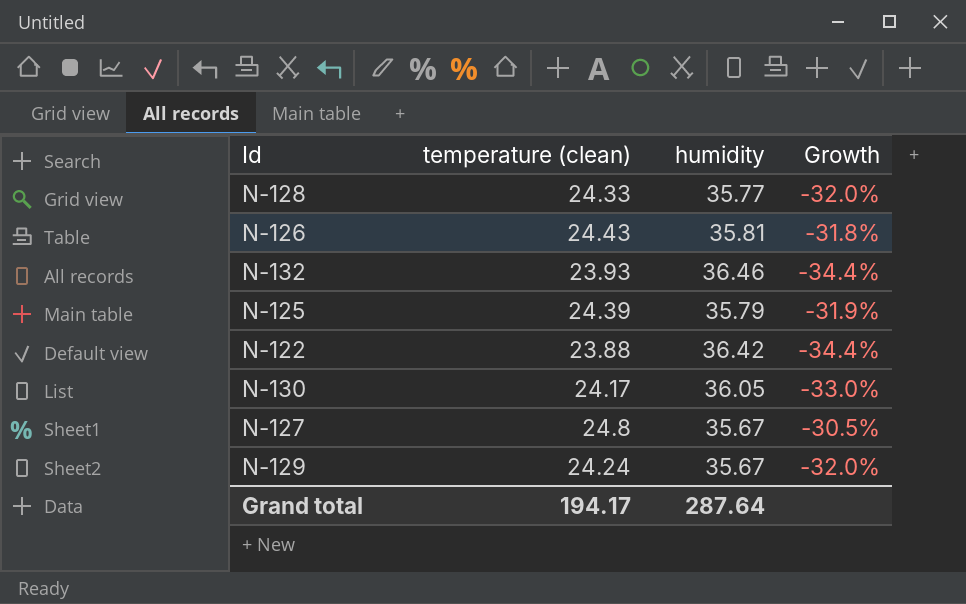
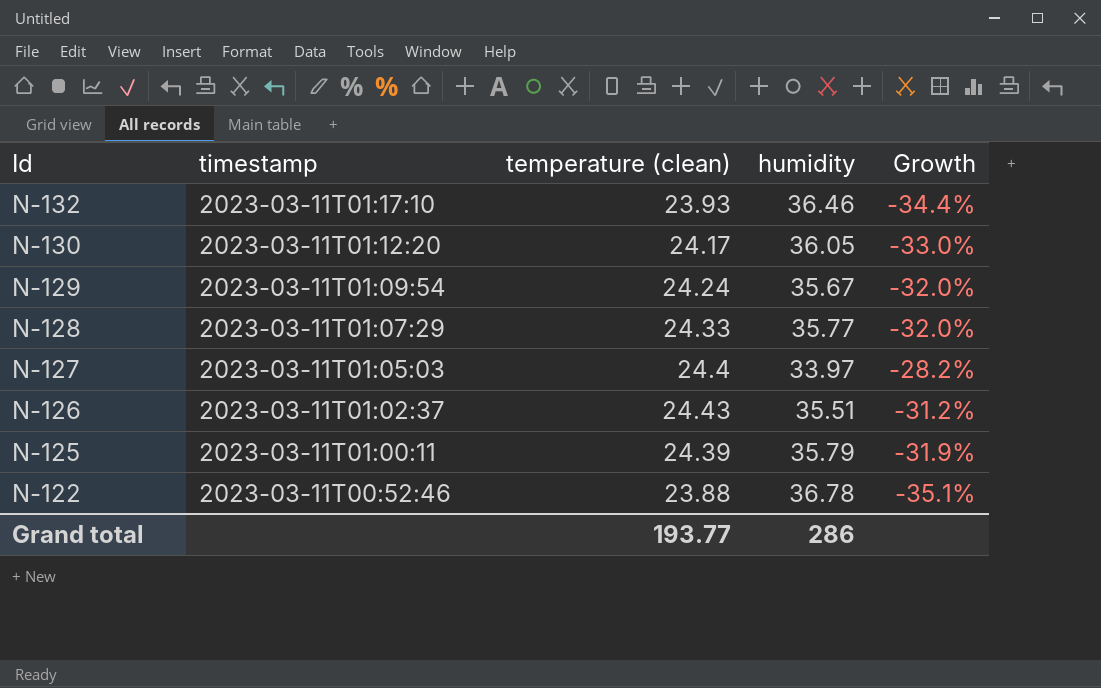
row order: none -> Id descending
column timestamp | position: none -> 2
N-127 | temperature (clean): 24.8 -> 24.4
N-127 | humidity: 35.67 -> 33.97
N-127 | Growth: -30.5% -> -28.2%
N-126 | humidity: 35.81 -> 35.51
N-126 | Growth: -31.8% -> -31.2%
N-122 | humidity: 36.42 -> 36.78
N-122 | Growth: -34.4% -> -35.1%
Grand total | temperature (clean): 194.17 -> 193.77
Grand total | humidity: 287.64 -> 286

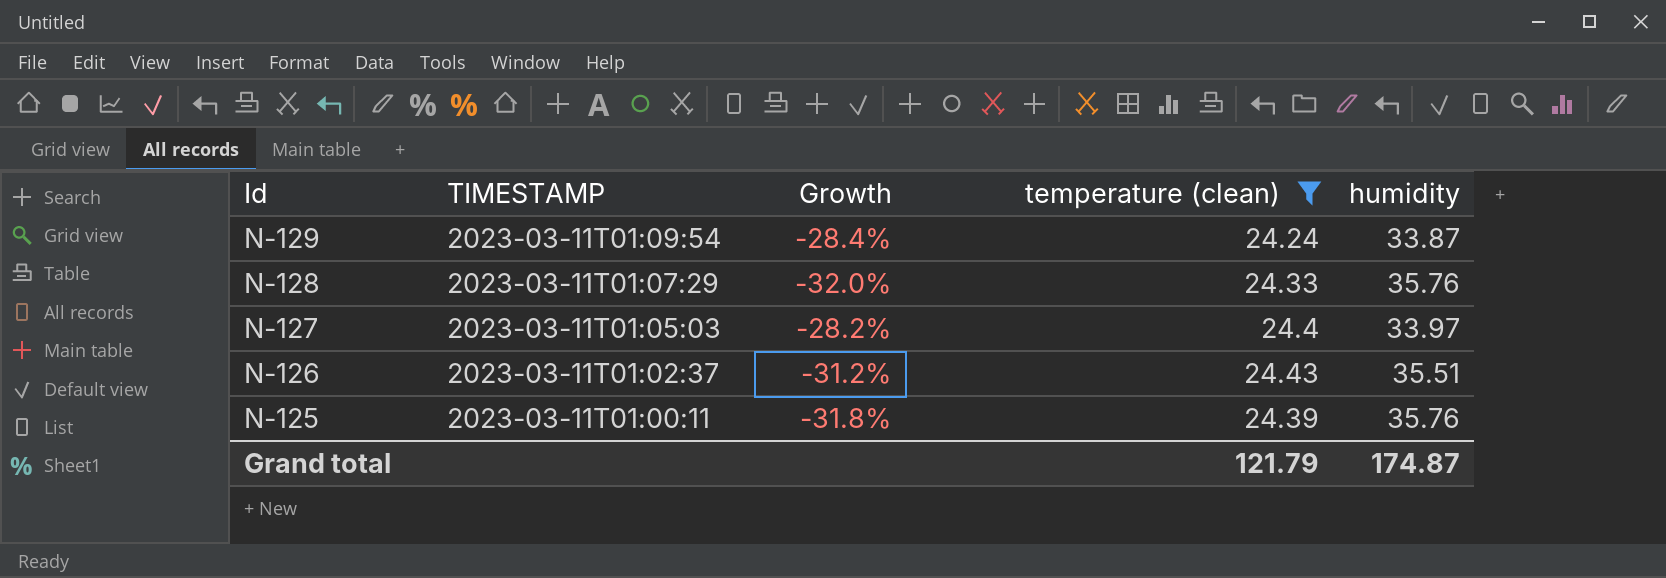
filter: none -> temperature (clean) >= 24.24
column name: timestamp -> TIMESTAMP
column Growth | position: 5 -> 3
N-129 | Growth: -32.0% -> -28.4%
N-129 | humidity: 35.67 -> 33.87
N-128 | humidity: 35.77 -> 35.76
N-125 | Growth: -31.9% -> -31.8%
N-125 | humidity: 35.79 -> 35.76
Grand total | temperature (clean): 193.77 -> 121.79
Grand total | humidity: 286 -> 174.87

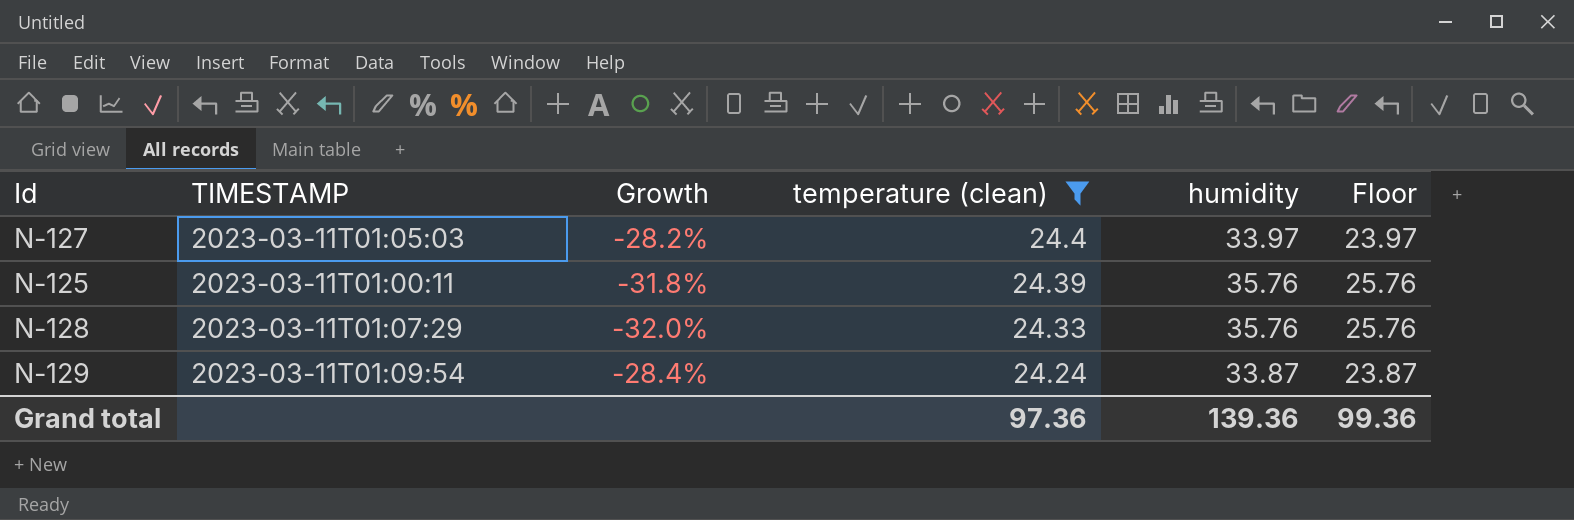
row order: Id descending -> temperature (clean) descending
column Floor | formula: none -> [humidity] - 10
row N-126: 2023-03-11T01:02:37 | -31.2% | 24.43 | 35.51 -> none
Grand total | temperature (clean): 121.79 -> 97.36
Grand total | humidity: 174.87 -> 139.36

